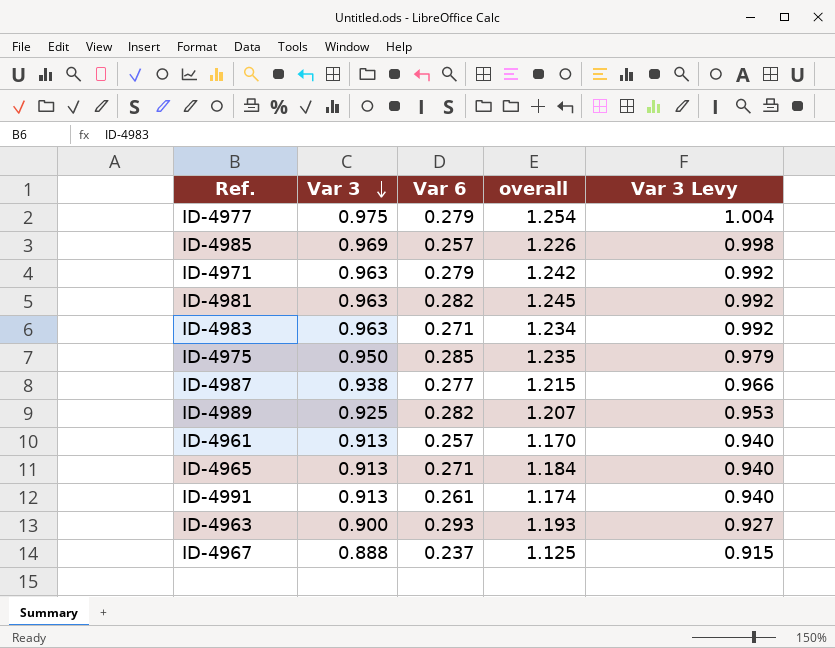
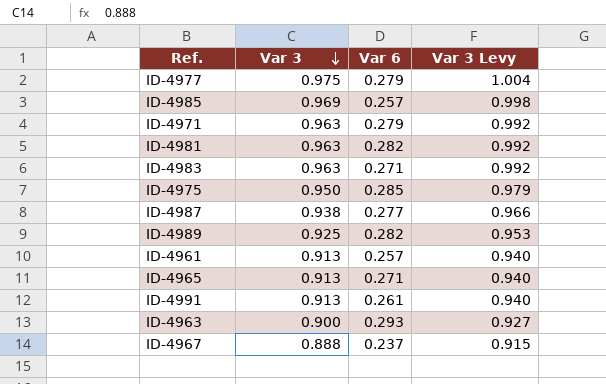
column overall | formula: [Var 3] + [Var 6] -> none

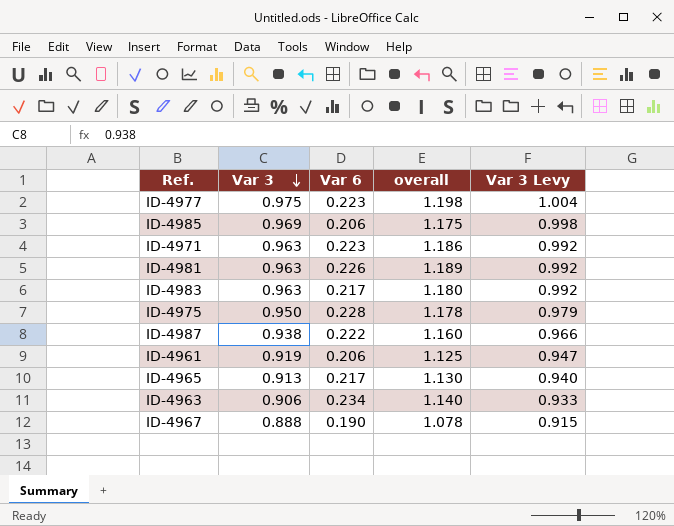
column overall | formula: none -> [Var 3] + [Var 6]
row ID-4989: 0.925 | 0.282 | 0.953 -> none
row ID-4991: 0.913 | 0.261 | 0.940 -> none
ID-4977 | Var 6: 0.279 -> 0.223
ID-4985 | Var 6: 0.257 -> 0.206
ID-4971 | Var 6: 0.279 -> 0.223
ID-4981 | Var 6: 0.282 -> 0.226
ID-4983 | Var 6: 0.271 -> 0.217
ID-4975 | Var 6: 0.285 -> 0.228
ID-4987 | Var 6: 0.277 -> 0.222
ID-4961 | Var 3: 0.913 -> 0.919
ID-4961 | Var 6: 0.257 -> 0.206
ID-4961 | Var 3 Levy: 0.940 -> 0.947
ID-4965 | Var 6: 0.271 -> 0.217
ID-4963 | Var 3: 0.900 -> 0.906
ID-4963 | Var 6: 0.293 -> 0.234
ID-4963 | Var 3 Levy: 0.927 -> 0.933
ID-4967 | Var 6: 0.237 -> 0.190

